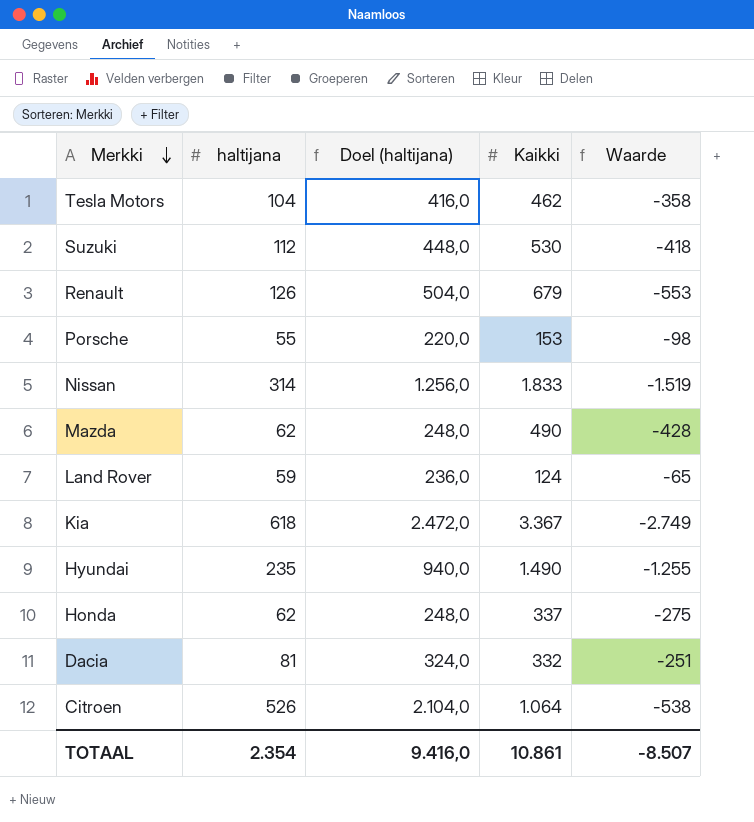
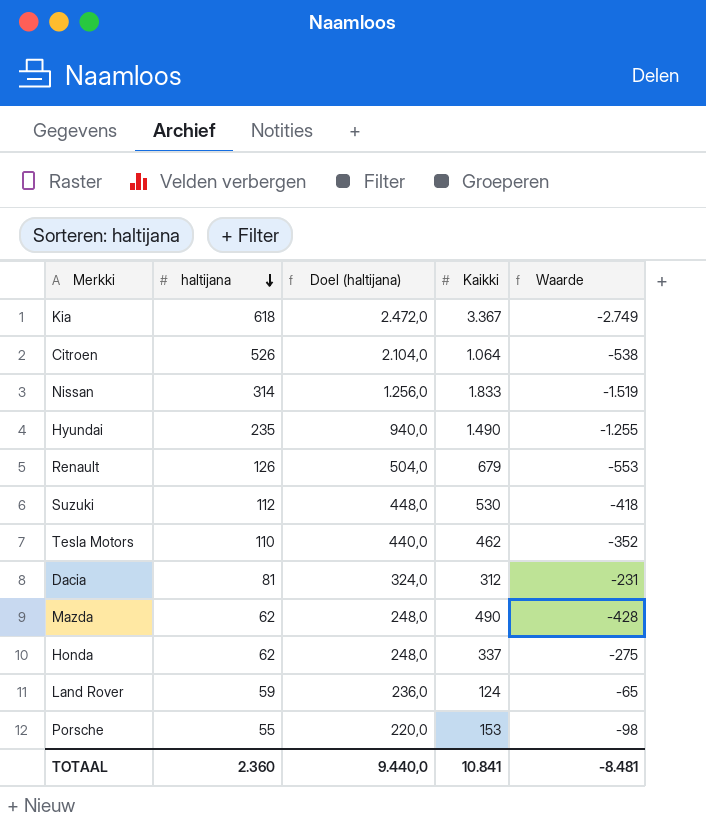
row order: Merkki descending -> haltijana descending
Tesla Motors | haltijana: 104 -> 110
Tesla Motors | Doel (haltijana): 416,0 -> 440,0
Tesla Motors | Waarde: -358 -> -352
Dacia | Kaikki: 332 -> 312
Dacia | Waarde: -251 -> -231
TOTAAL | haltijana: 2.354 -> 2.360
TOTAAL | Doel (haltijana): 9.416,0 -> 9.440,0
TOTAAL | Kaikki: 10.861 -> 10.841
TOTAAL | Waarde: -8.507 -> -8.481

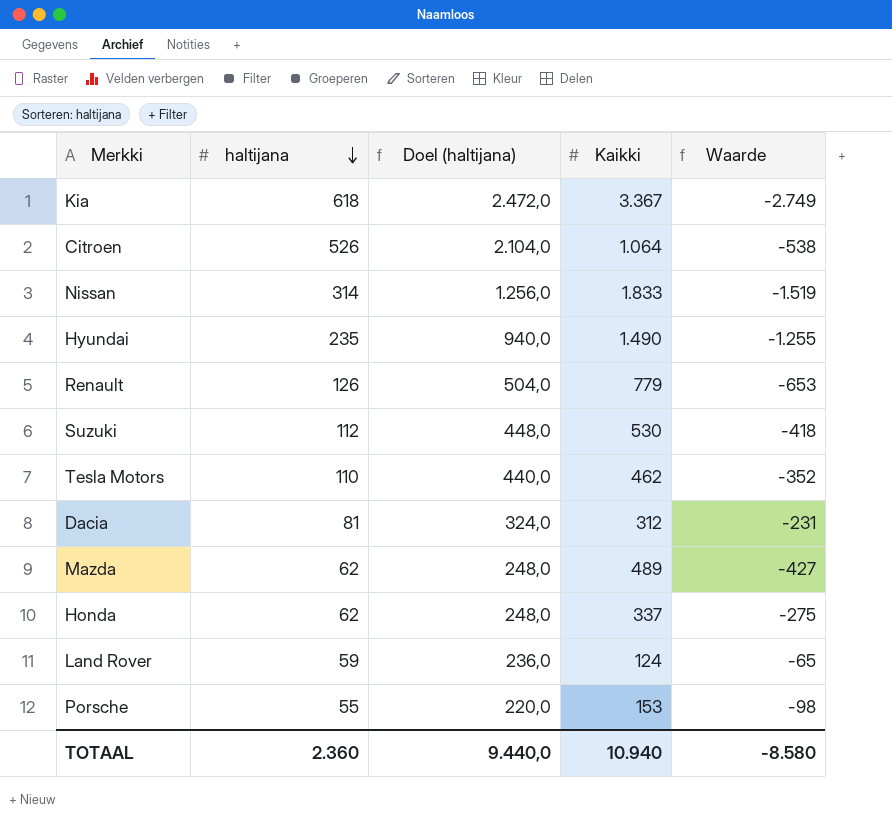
Renault | Kaikki: 679 -> 779
Renault | Waarde: -553 -> -653
Mazda | Kaikki: 490 -> 489
Mazda | Waarde: -428 -> -427
TOTAAL | Kaikki: 10.841 -> 10.940
TOTAAL | Waarde: -8.481 -> -8.580

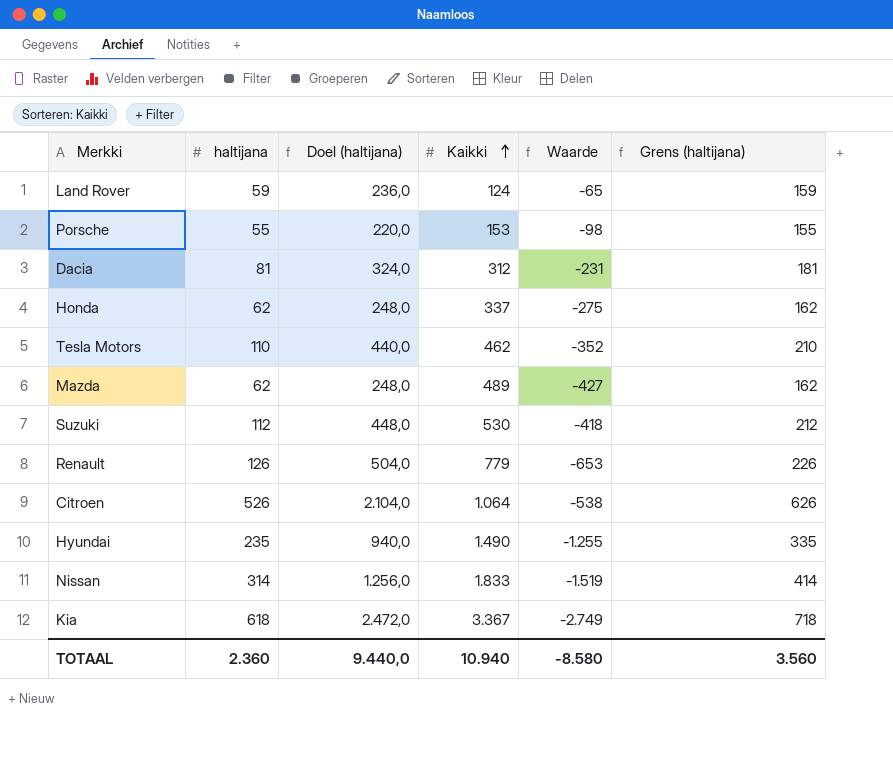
row order: haltijana descending -> Kaikki ascending
column Grens (haltijana) | formula: none -> [haltijana] + 100

